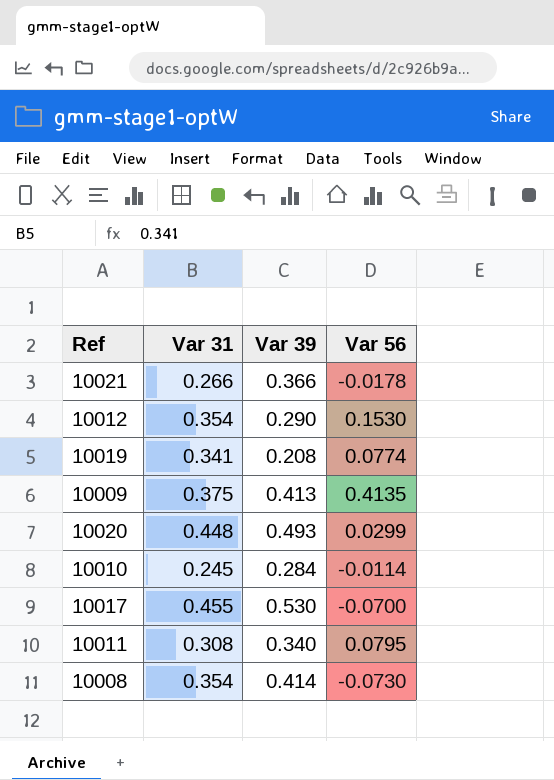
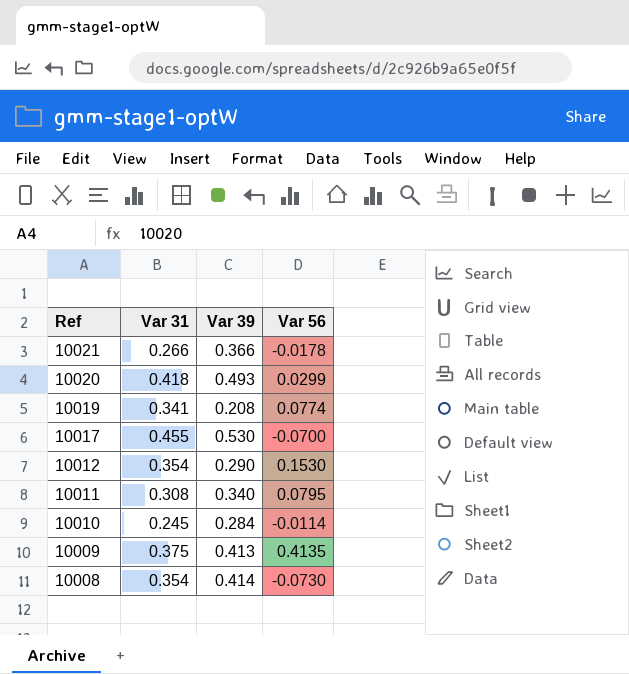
row order: none -> Ref descending
10020 | Var 31: 0.448 -> 0.418

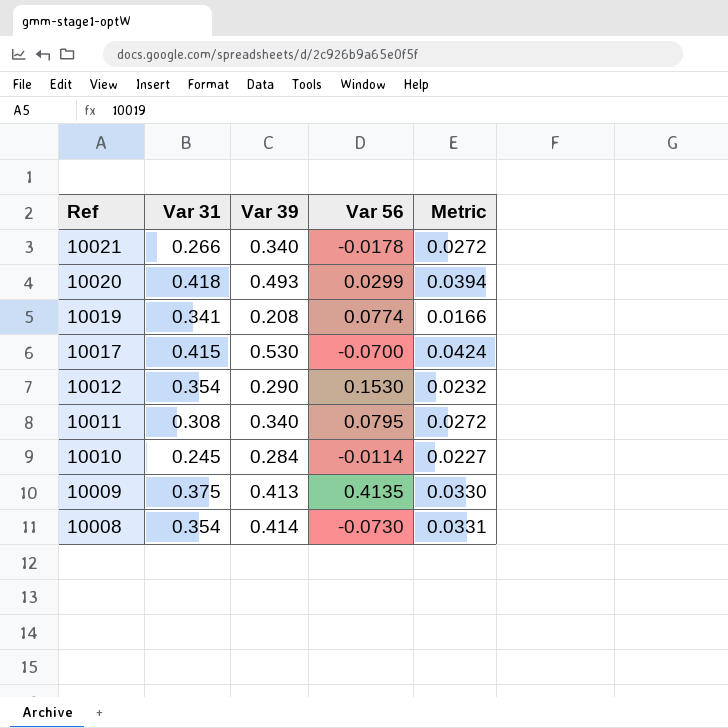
column Metric | formula: none -> [Var 39] * 0.08
10021 | Var 39: 0.366 -> 0.340
10017 | Var 31: 0.455 -> 0.415

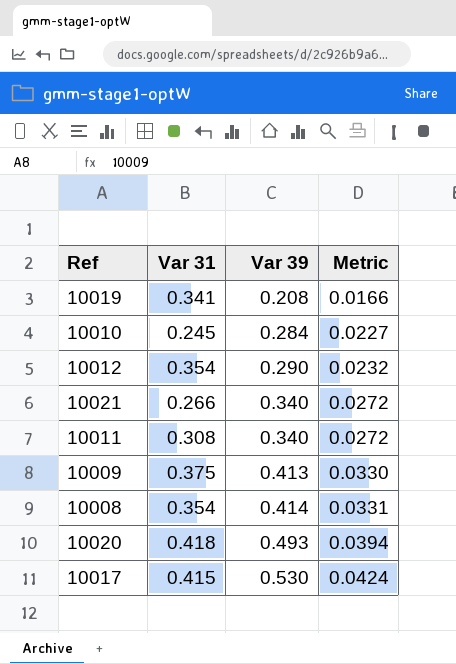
row order: Ref descending -> Var 39 ascending
column Var 56 | position: 4 -> none

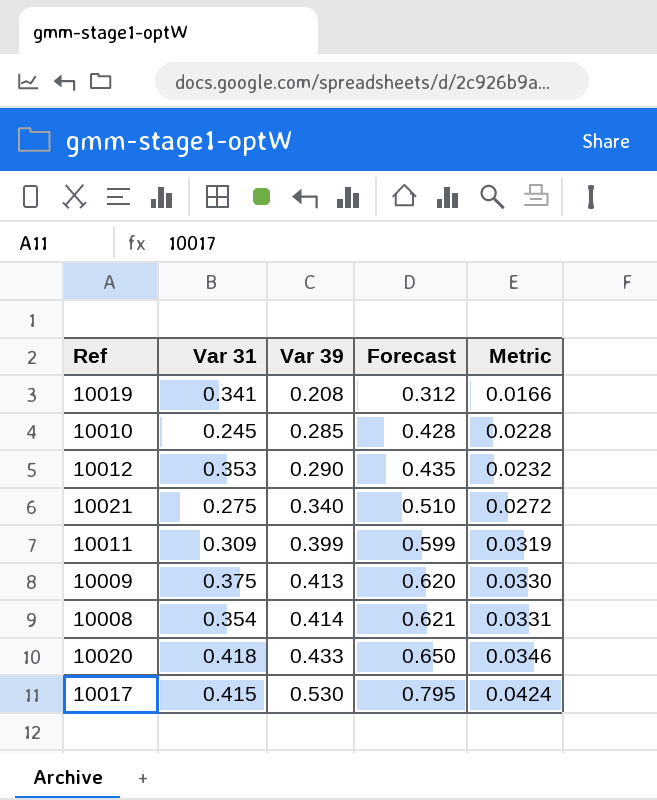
column Forecast | formula: none -> [Var 39] * 1.5
10010 | Var 39: 0.284 -> 0.285
10010 | Metric: 0.0227 -> 0.0228
10012 | Var 31: 0.354 -> 0.353
10021 | Var 31: 0.266 -> 0.275
10011 | Var 31: 0.308 -> 0.309
10011 | Var 39: 0.340 -> 0.399
10011 | Metric: 0.0272 -> 0.0319
10020 | Var 39: 0.493 -> 0.433
10020 | Metric: 0.0394 -> 0.0346

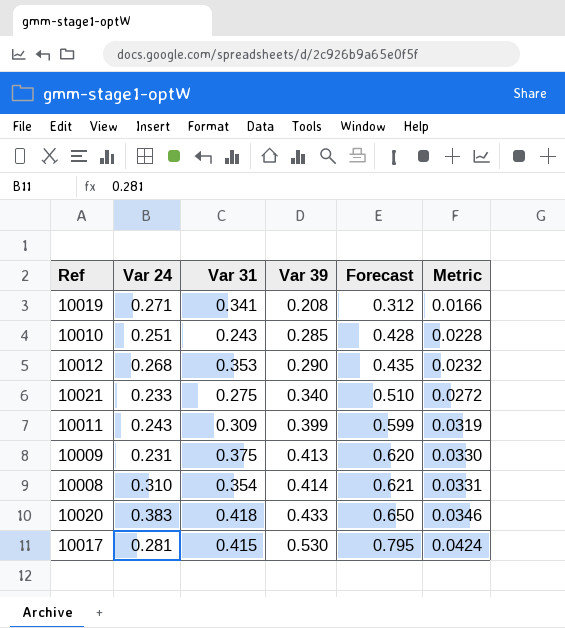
column Var 24 | position: none -> 2
10010 | Var 31: 0.245 -> 0.243

